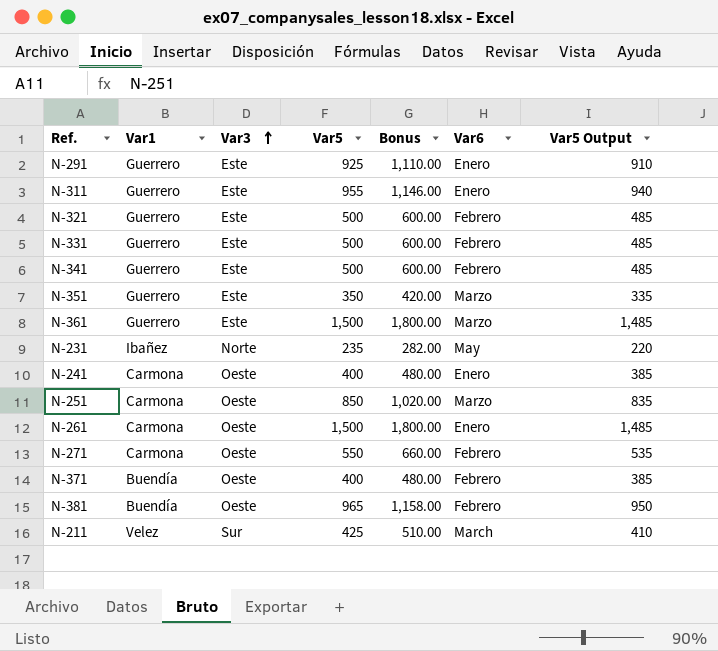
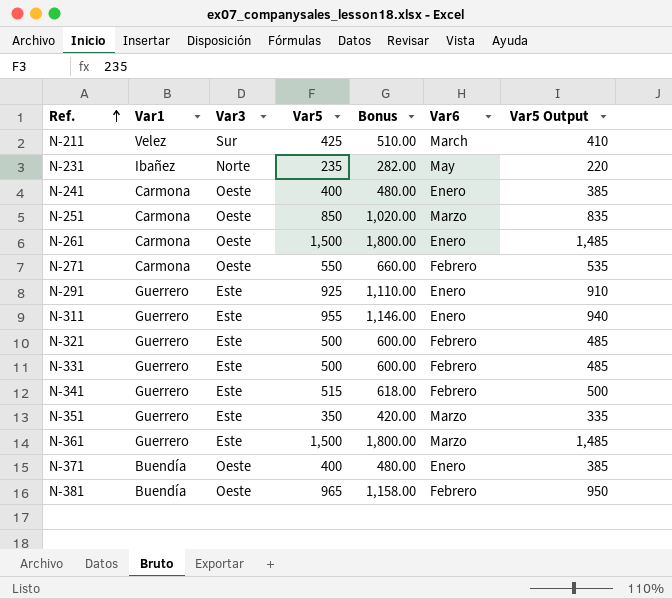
row order: Var3 ascending -> Ref. ascending
N-341 | Var5: 500 -> 515
N-341 | Bonus: 600.00 -> 618.00
N-341 | Var5 Output: 485 -> 500
N-371 | Var6: Febrero -> Enero

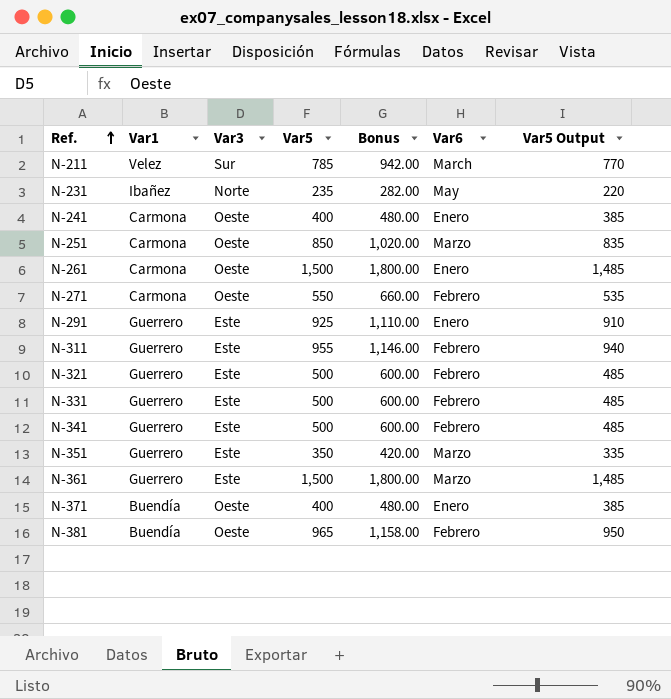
N-211 | Var5: 425 -> 785
N-211 | Bonus: 510.00 -> 942.00
N-211 | Var5 Output: 410 -> 770
N-311 | Var6: Enero -> Febrero
N-341 | Var5: 515 -> 500
N-341 | Bonus: 618.00 -> 600.00
N-341 | Var5 Output: 500 -> 485

